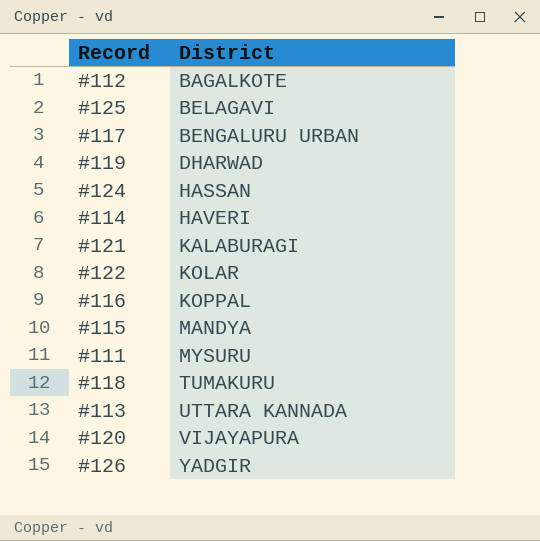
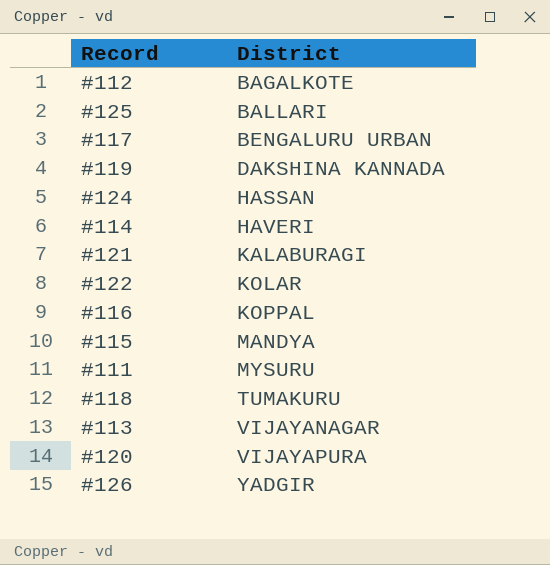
#125 | District: BELAGAVI -> BALLARI
#119 | District: DHARWAD -> DAKSHINA KANNADA
#113 | District: UTTARA KANNADA -> VIJAYANAGAR

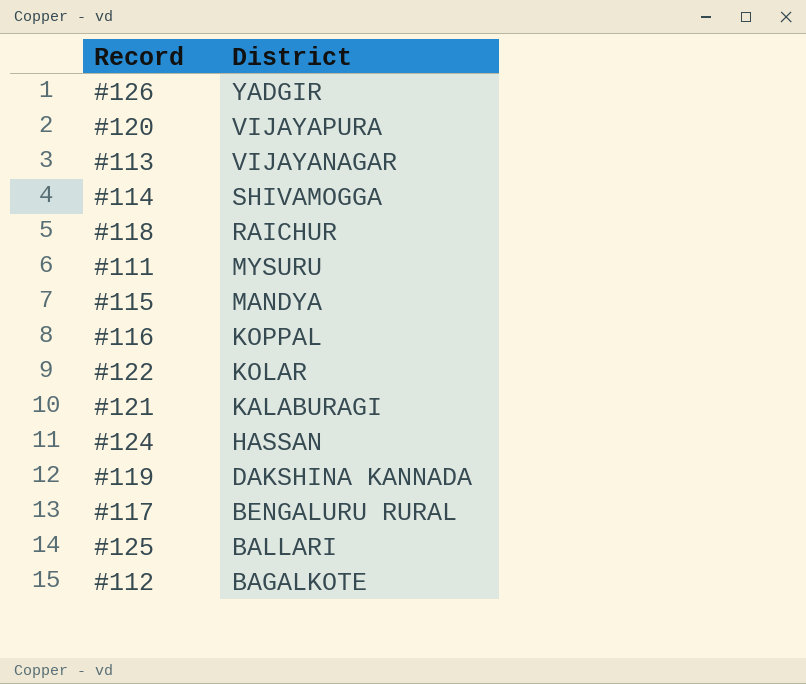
row order: District ascending -> District descending
#114 | District: HAVERI -> SHIVAMOGGA
#118 | District: TUMAKURU -> RAICHUR
#117 | District: BENGALURU URBAN -> BENGALURU RURAL

